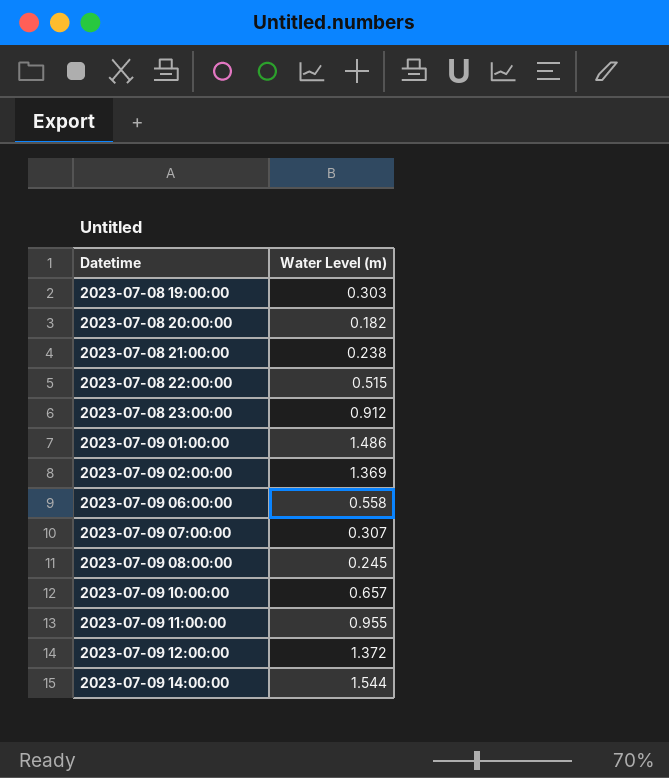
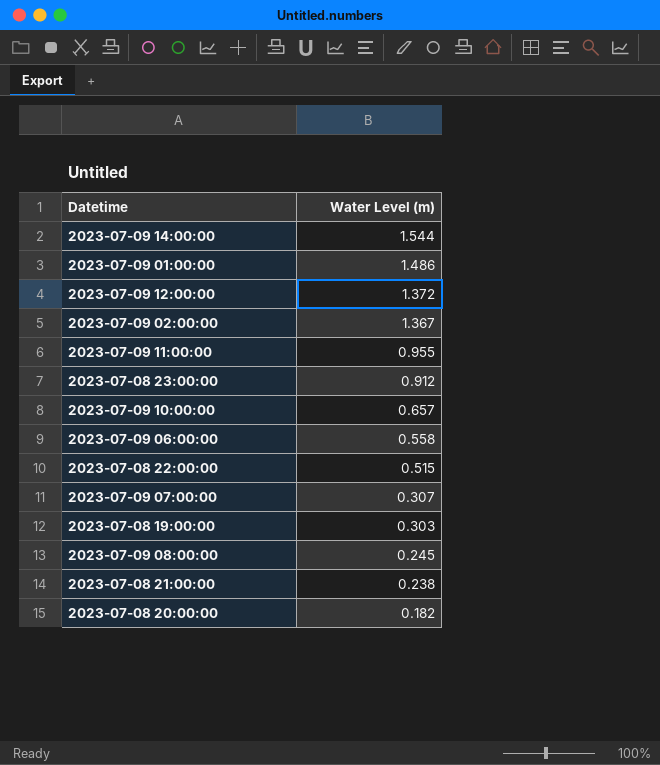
row order: Datetime ascending -> Water Level (m) descending
2023-07-09 02:00:00 | Water Level (m): 1.369 -> 1.367

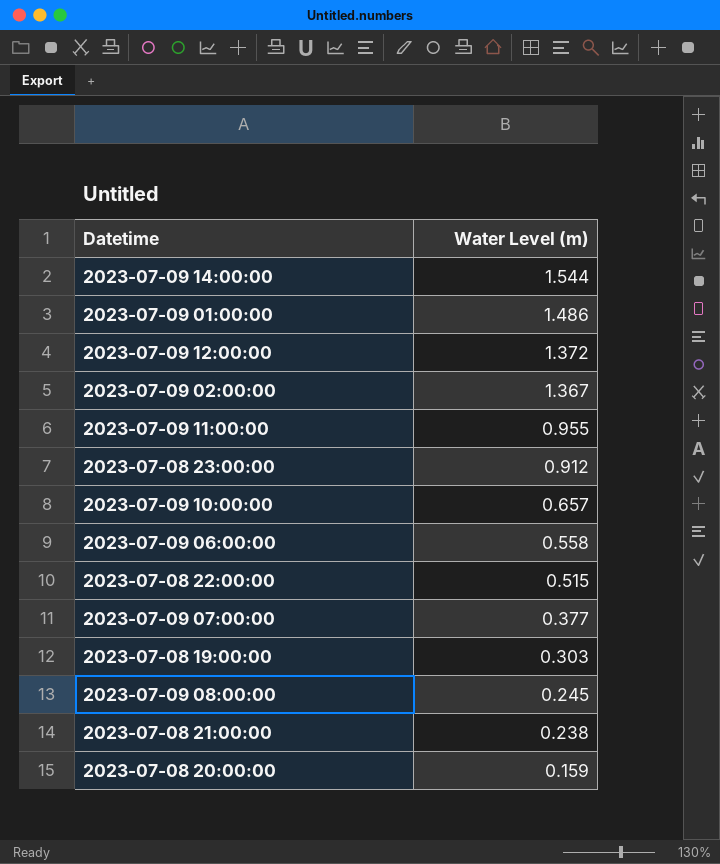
2023-07-09 07:00:00 | Water Level (m): 0.307 -> 0.377
2023-07-08 20:00:00 | Water Level (m): 0.182 -> 0.159

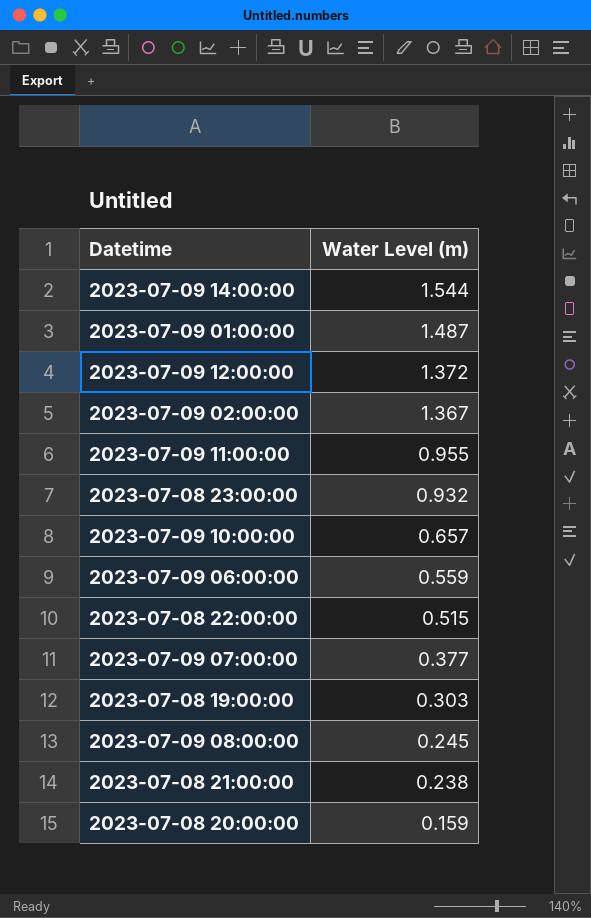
2023-07-09 01:00:00 | Water Level (m): 1.486 -> 1.487
2023-07-08 23:00:00 | Water Level (m): 0.912 -> 0.932
2023-07-09 06:00:00 | Water Level (m): 0.558 -> 0.559

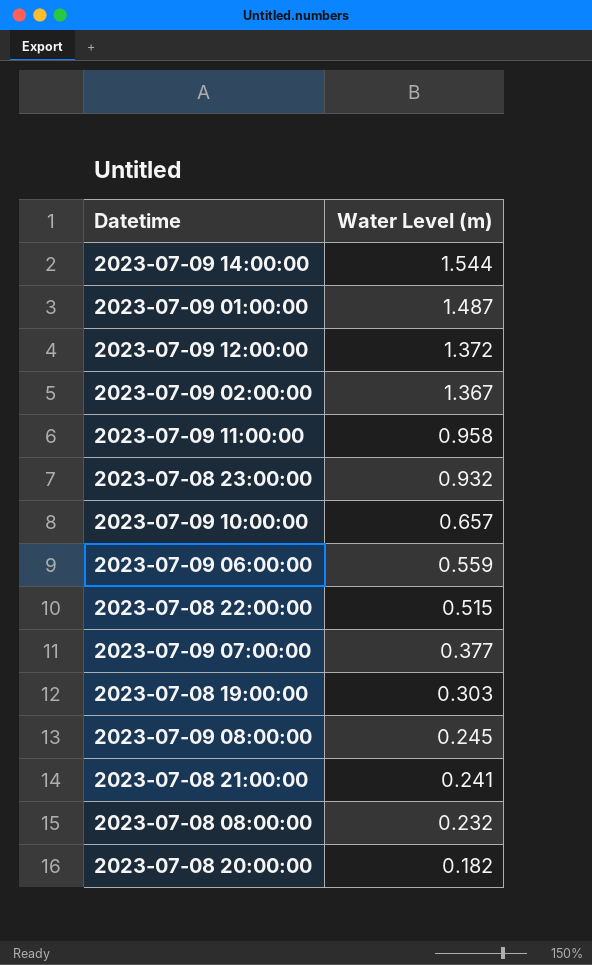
2023-07-09 11:00:00 | Water Level (m): 0.955 -> 0.958
2023-07-08 21:00:00 | Water Level (m): 0.238 -> 0.241
row 2023-07-08 08:00:00: none -> 0.232
2023-07-08 20:00:00 | Water Level (m): 0.159 -> 0.182

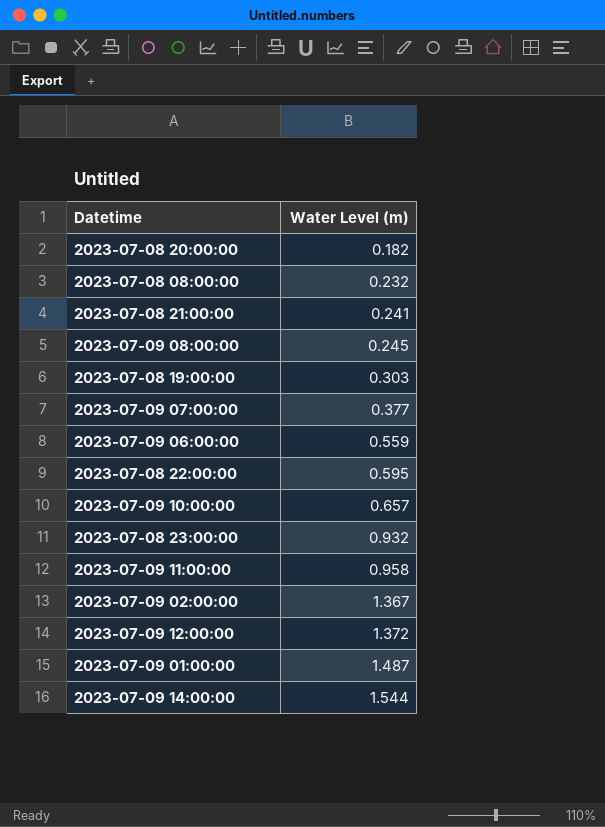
row order: Water Level (m) descending -> Water Level (m) ascending
2023-07-08 22:00:00 | Water Level (m): 0.515 -> 0.595

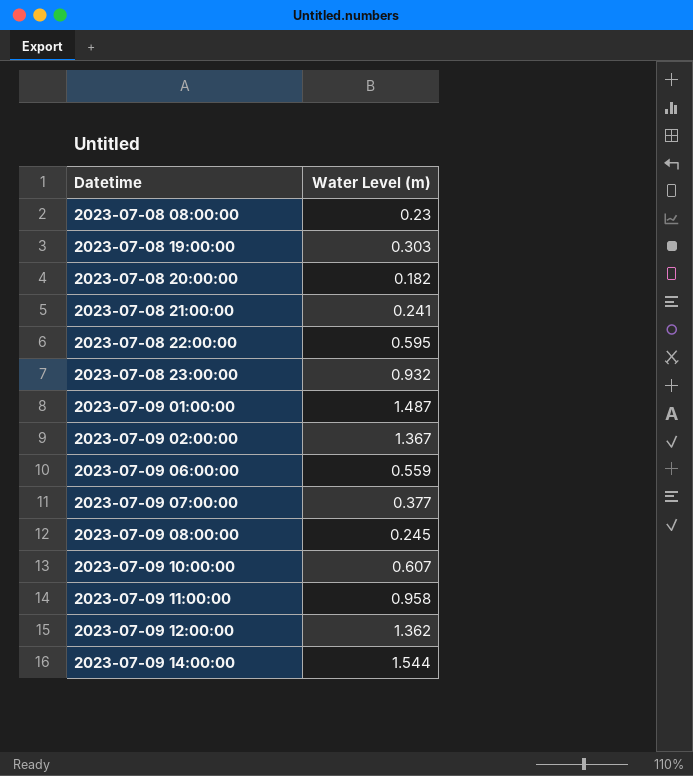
row order: Water Level (m) ascending -> Datetime ascending
2023-07-08 08:00:00 | Water Level (m): 0.232 -> 0.23
2023-07-09 10:00:00 | Water Level (m): 0.657 -> 0.607
2023-07-09 12:00:00 | Water Level (m): 1.372 -> 1.362

